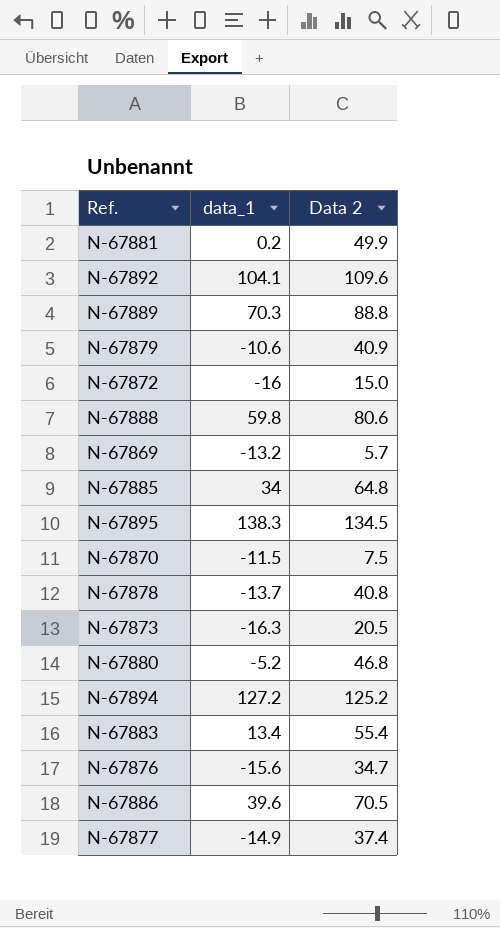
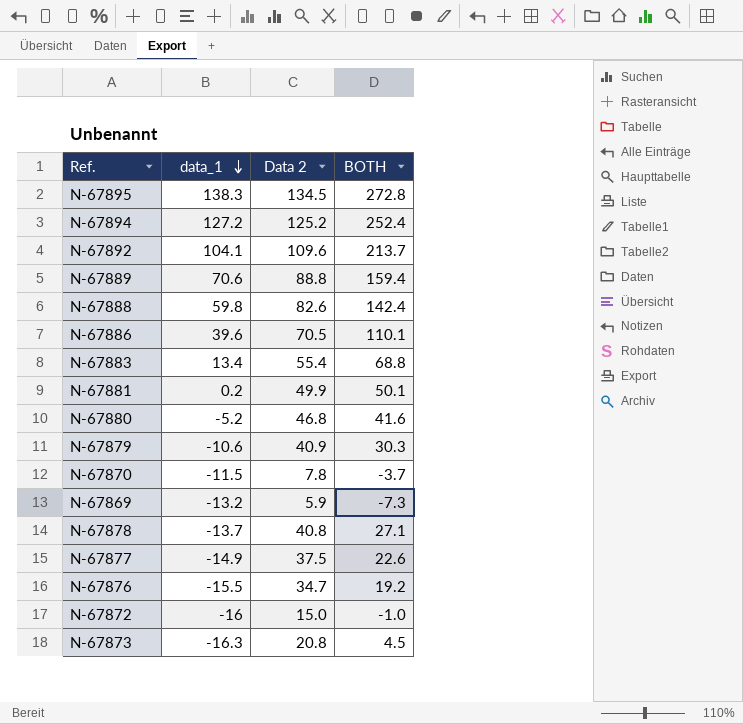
row order: none -> data_1 descending
column BOTH | formula: none -> [data_1] + [Data 2]
row N-67885: 34 | 64.8 -> none
N-67889 | data_1: 70.3 -> 70.6
N-67888 | Data 2: 80.6 -> 82.6
N-67870 | Data 2: 7.5 -> 7.8
N-67869 | Data 2: 5.7 -> 5.9
N-67877 | Data 2: 37.4 -> 37.5
N-67876 | data_1: -15.6 -> -15.5
N-67873 | Data 2: 20.5 -> 20.8

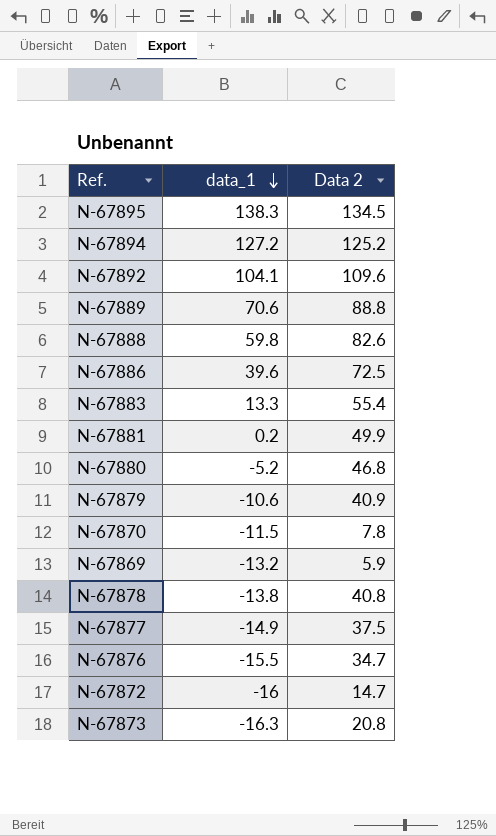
column BOTH | formula: [data_1] + [Data 2] -> none
N-67886 | Data 2: 70.5 -> 72.5
N-67883 | data_1: 13.4 -> 13.3
N-67878 | data_1: -13.7 -> -13.8
N-67872 | Data 2: 15.0 -> 14.7

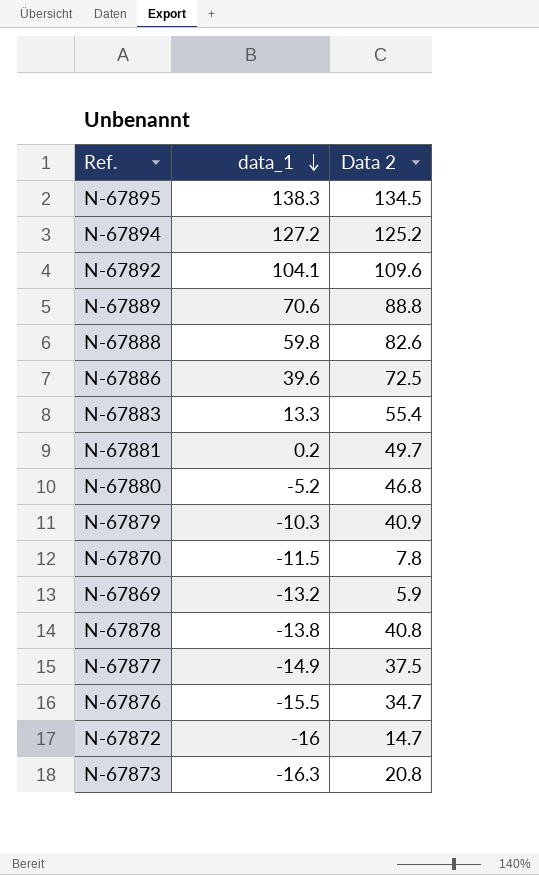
N-67881 | Data 2: 49.9 -> 49.7
N-67879 | data_1: -10.6 -> -10.3

